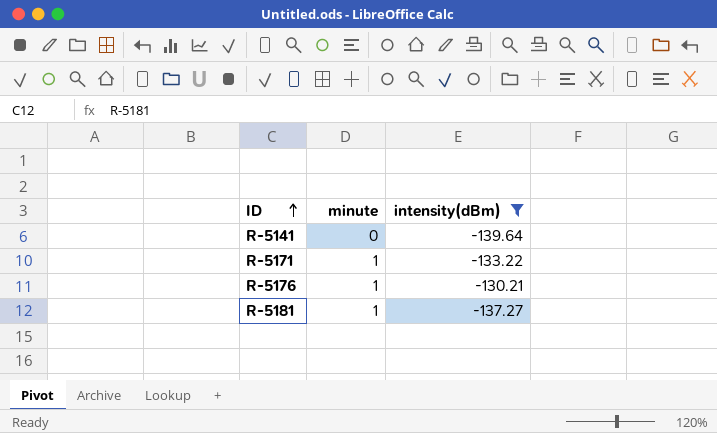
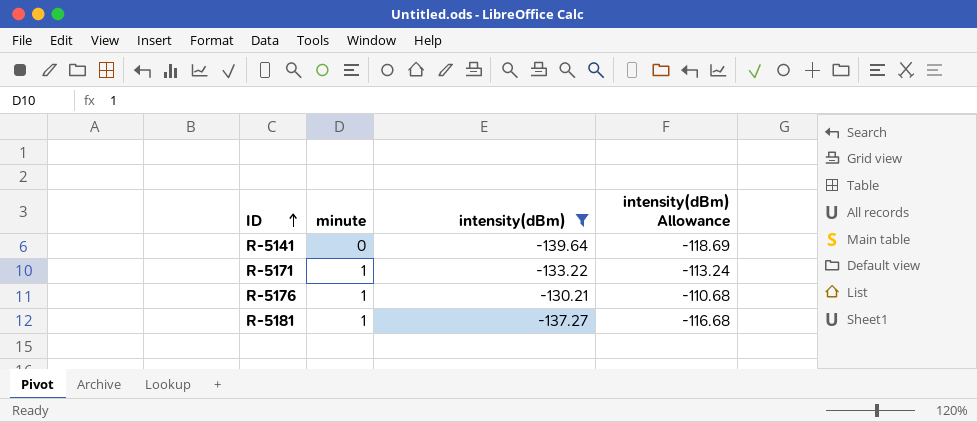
column intensity(dBm) Allowance | formula: none -> [intensity(dBm)] * 0.85

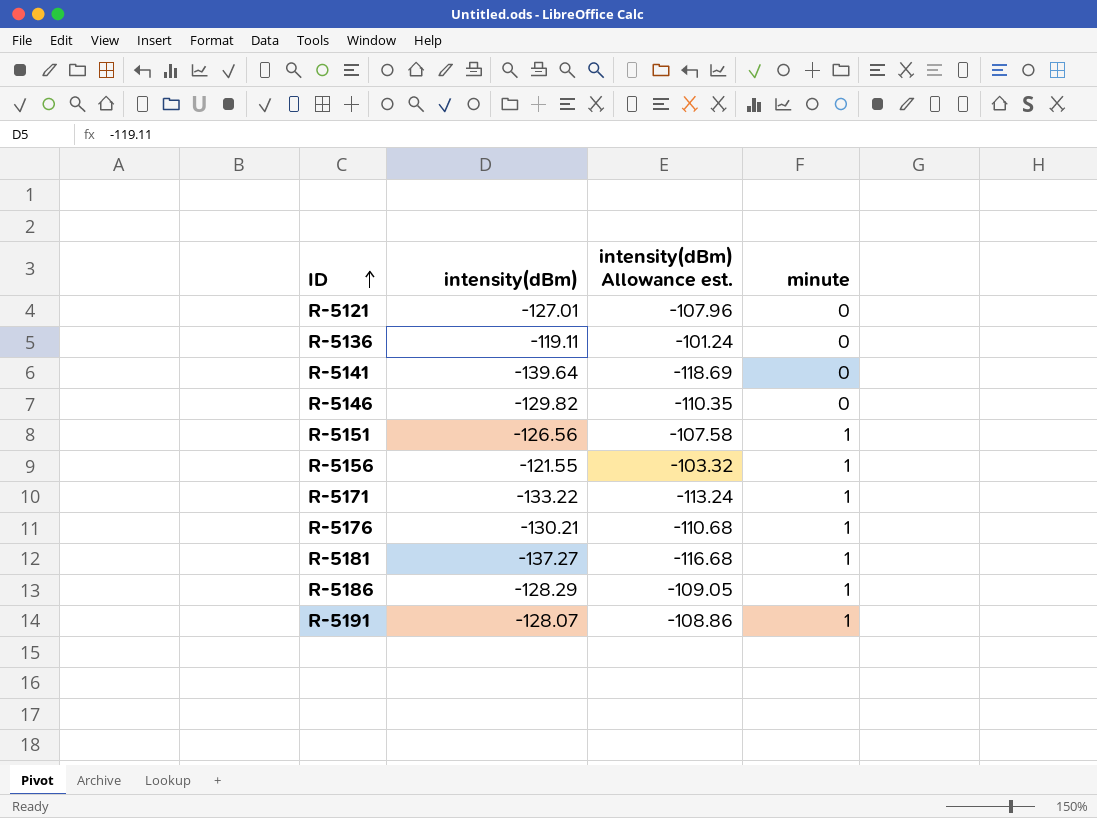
filter: intensity(dBm) <= -130.21 -> none
column name: intensity(dBm) Allowance -> intensity(dBm) Allowance est.
column minute | position: 2 -> 4

